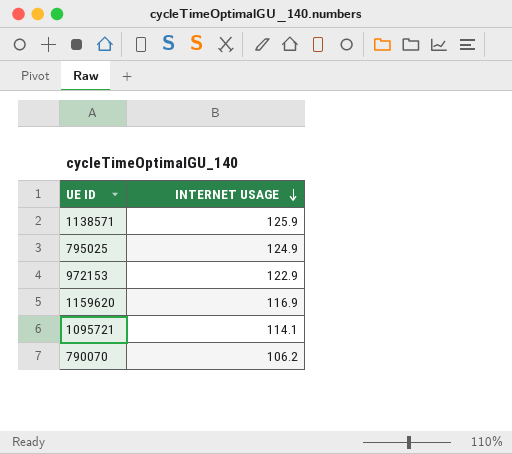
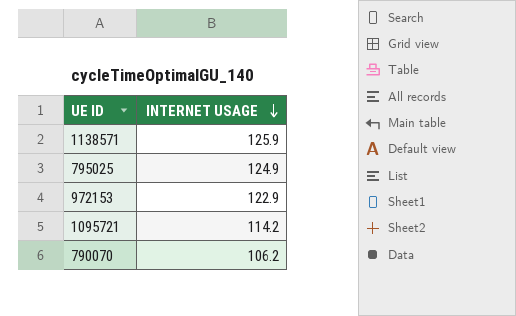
row 1159620: 116.9 -> none
1095721 | INTERNET USAGE: 114.1 -> 114.2

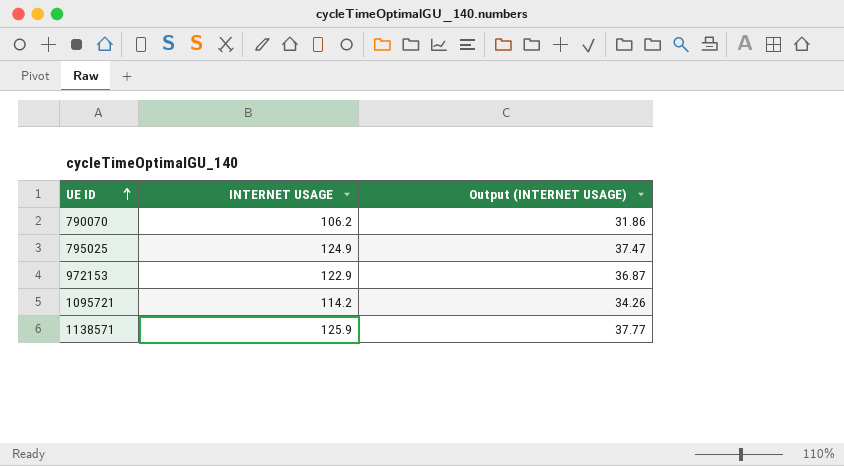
row order: INTERNET USAGE descending -> UE ID ascending
column Output (INTERNET USAGE) | formula: none -> [INTERNET USAGE] * 0.3

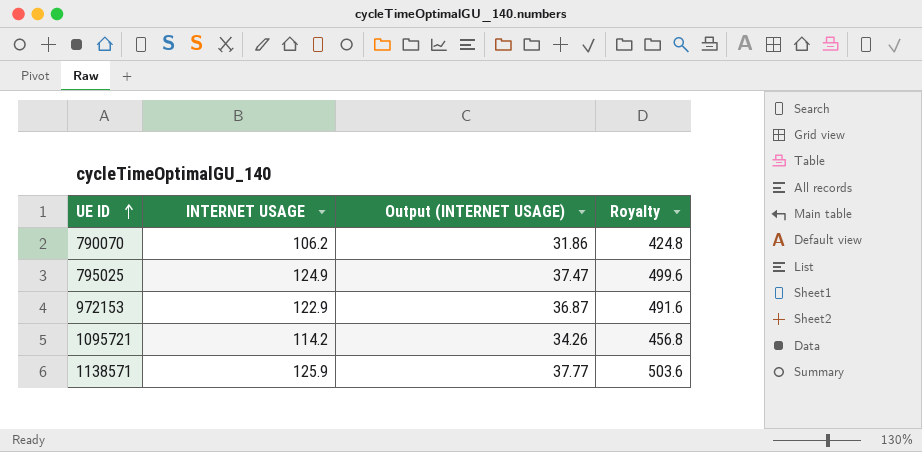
column Royalty | formula: none -> [INTERNET USAGE] * 4

